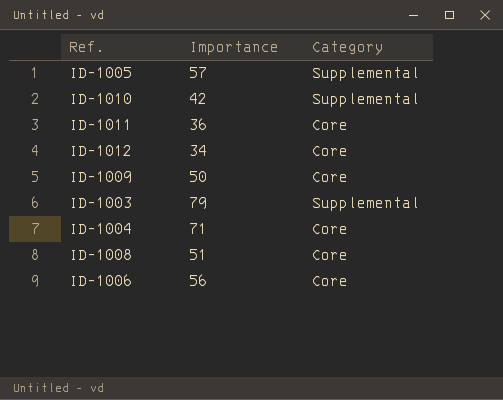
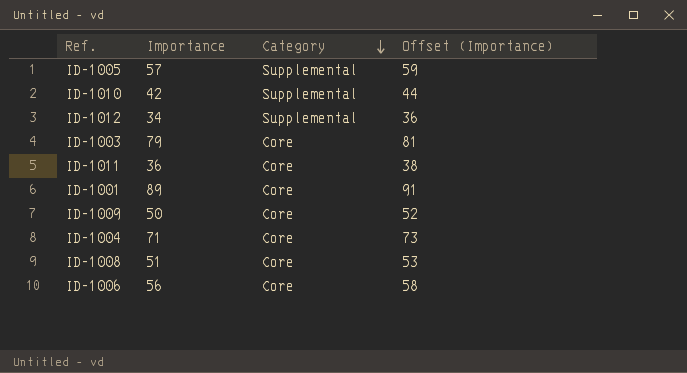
row order: none -> Category descending
column Offset (Importance) | formula: none -> [Importance] + 2
ID-1012 | Category: Core -> Supplemental
ID-1003 | Category: Supplemental -> Core
row ID-1001: none -> 89 | Core | 91

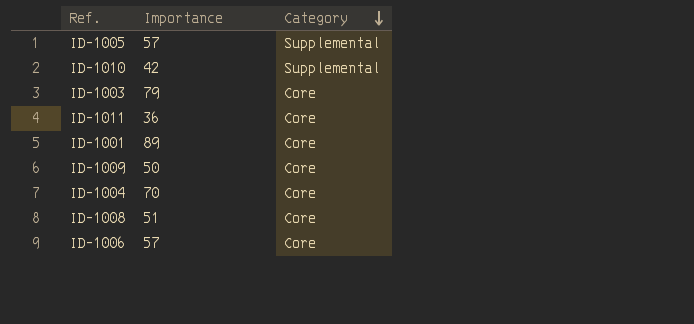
column Offset (Importance) | formula: [Importance] + 2 -> none
row ID-1012: 34 | Supplemental | 36 -> none
ID-1004 | Importance: 71 -> 70
ID-1006 | Importance: 56 -> 57

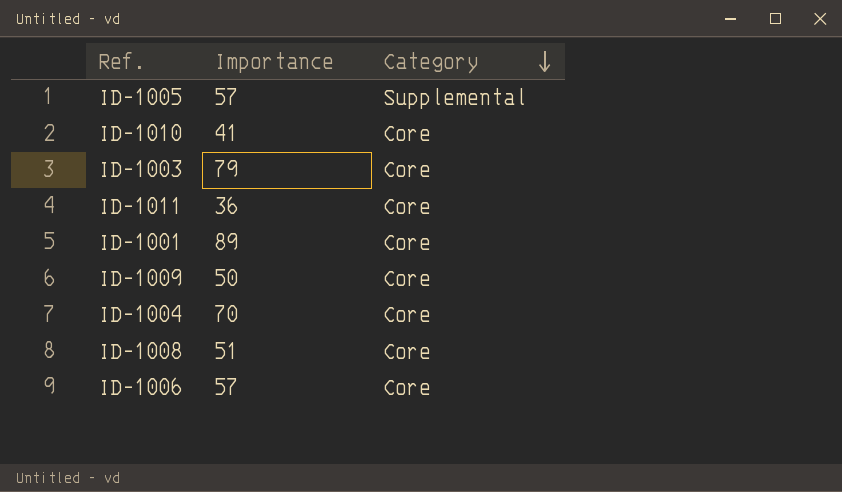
ID-1010 | Importance: 42 -> 41
ID-1010 | Category: Supplemental -> Core

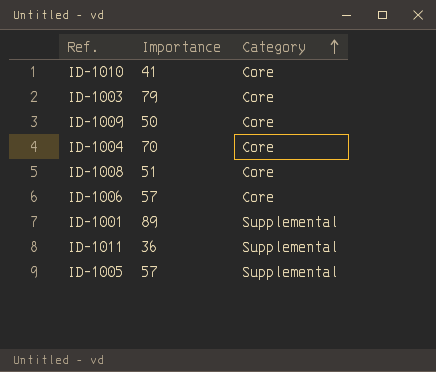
row order: Category descending -> Category ascending
ID-1001 | Category: Core -> Supplemental
ID-1011 | Category: Core -> Supplemental

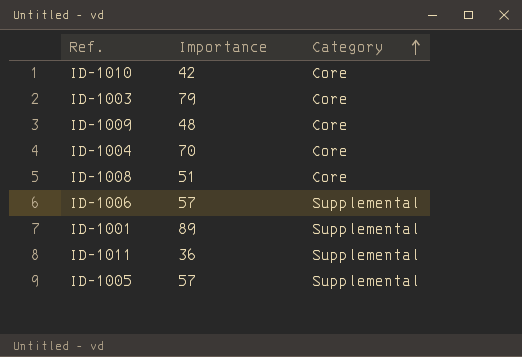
ID-1010 | Importance: 41 -> 42
ID-1009 | Importance: 50 -> 48
ID-1006 | Category: Core -> Supplemental

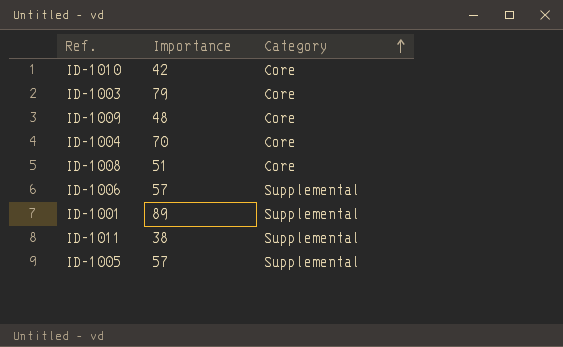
ID-1011 | Importance: 36 -> 38

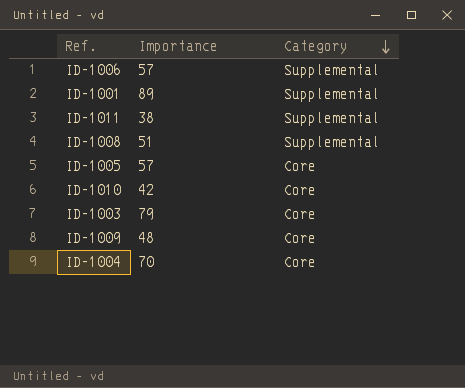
row order: Category ascending -> Category descending
ID-1008 | Category: Core -> Supplemental
ID-1005 | Category: Supplemental -> Core

